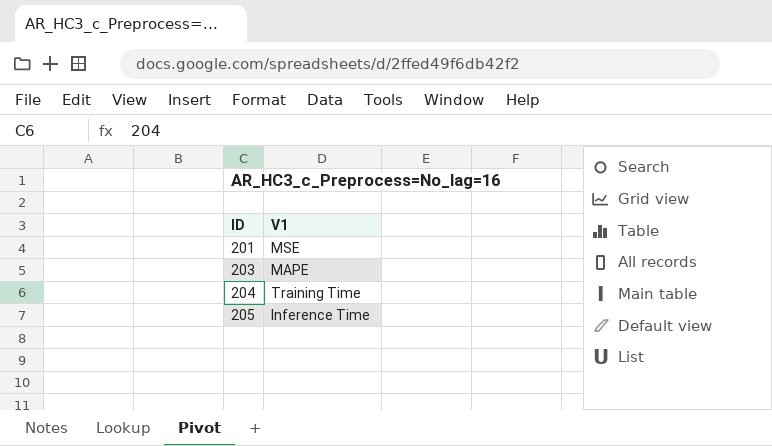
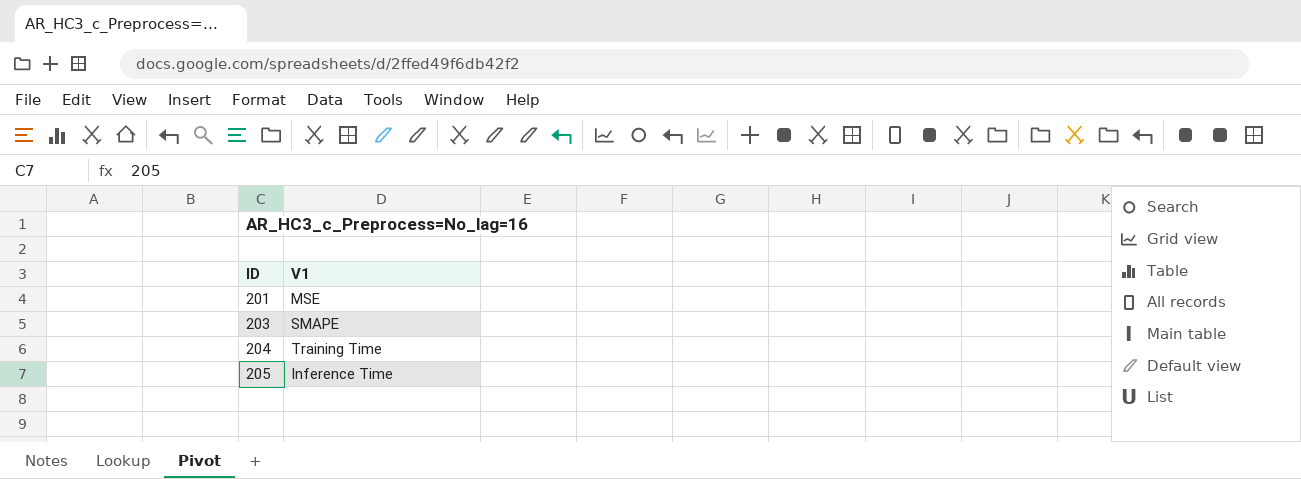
203 | V1: MAPE -> SMAPE

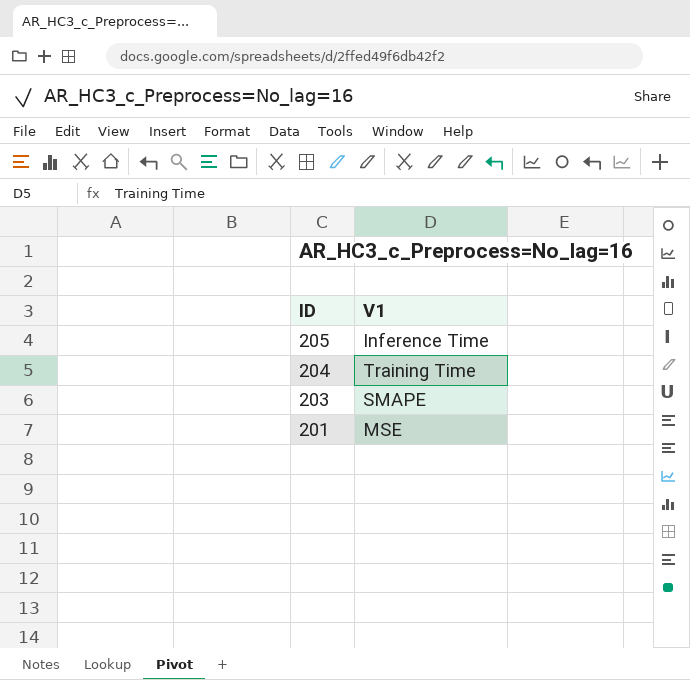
row order: ID ascending -> ID descending

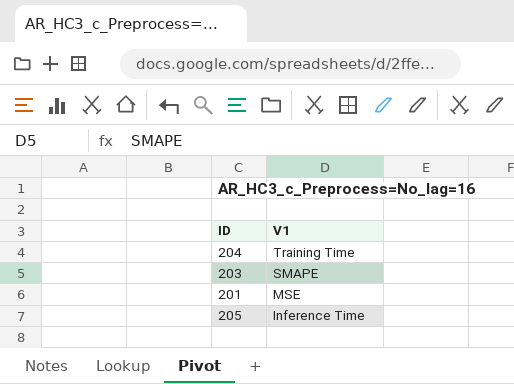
row order: ID descending -> V1 descending

